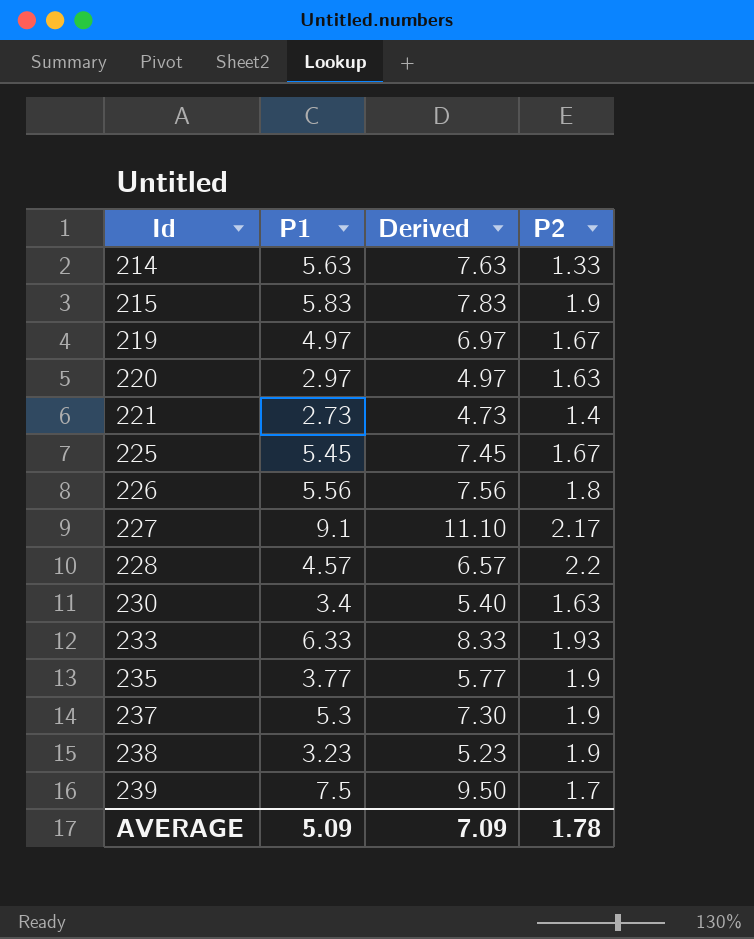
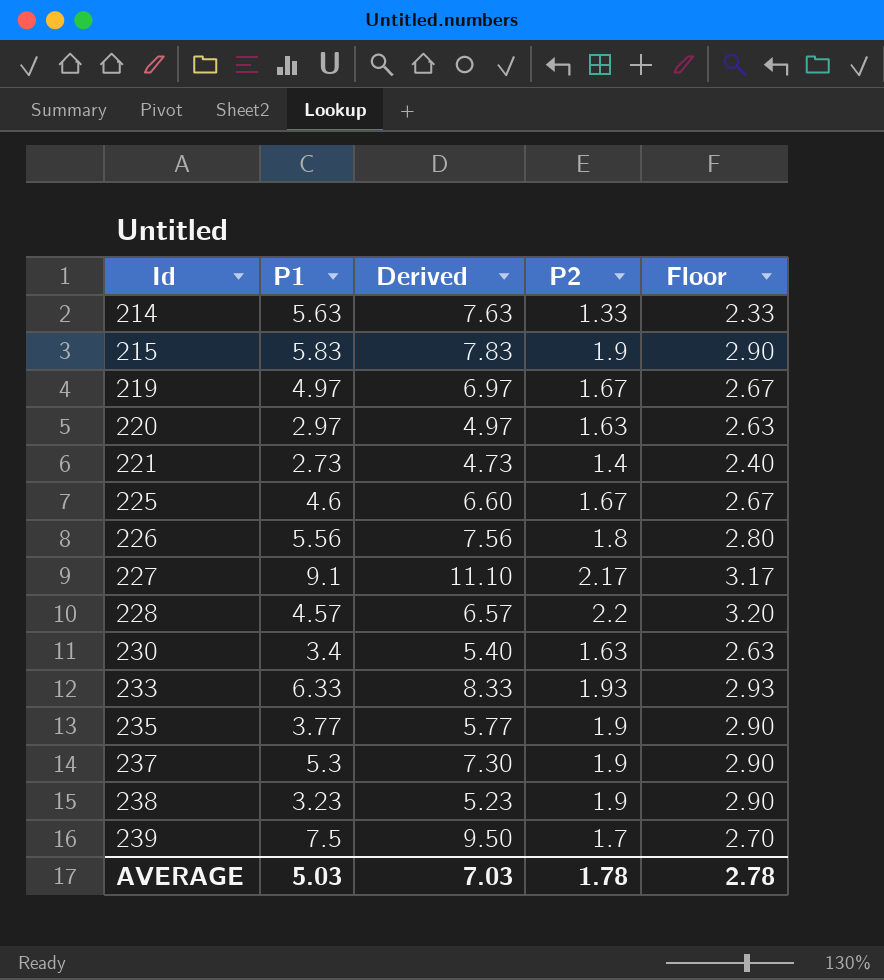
column Floor | formula: none -> [P2] + 1
225 | P1: 5.45 -> 4.6
225 | Derived: 7.45 -> 6.60
AVERAGE | P1: 5.09 -> 5.03
AVERAGE | Derived: 7.09 -> 7.03

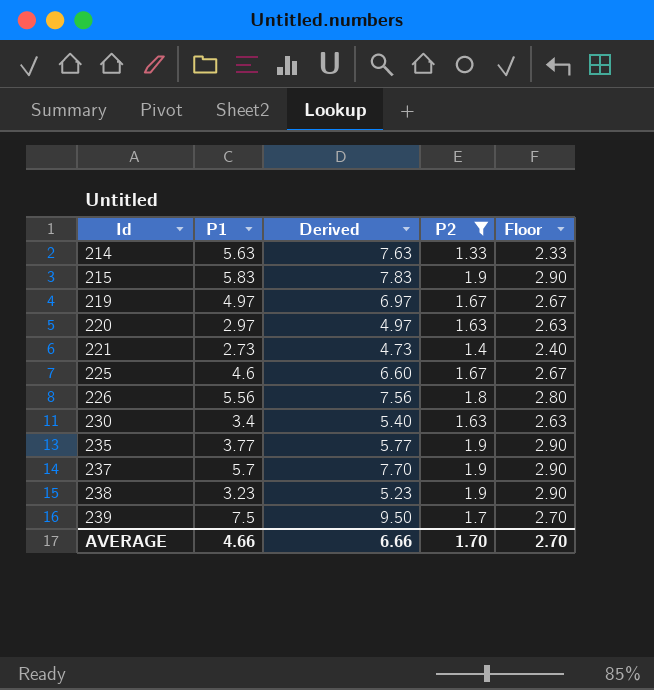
filter: none -> P2 <= 1.9
237 | P1: 5.3 -> 5.7
237 | Derived: 7.30 -> 7.70
AVERAGE | P1: 5.03 -> 4.66
AVERAGE | Derived: 7.03 -> 6.66
AVERAGE | P2: 1.78 -> 1.70
AVERAGE | Floor: 2.78 -> 2.70

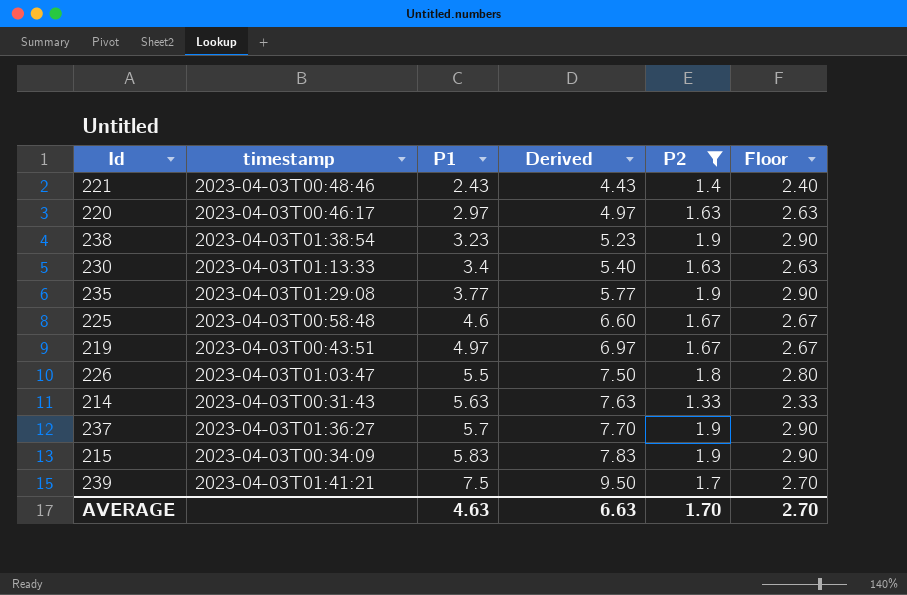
row order: Id ascending -> P1 ascending
column timestamp | position: none -> 2
221 | P1: 2.73 -> 2.43
221 | Derived: 4.73 -> 4.43
226 | P1: 5.56 -> 5.5
226 | Derived: 7.56 -> 7.50
AVERAGE | P1: 4.66 -> 4.63
AVERAGE | Derived: 6.66 -> 6.63

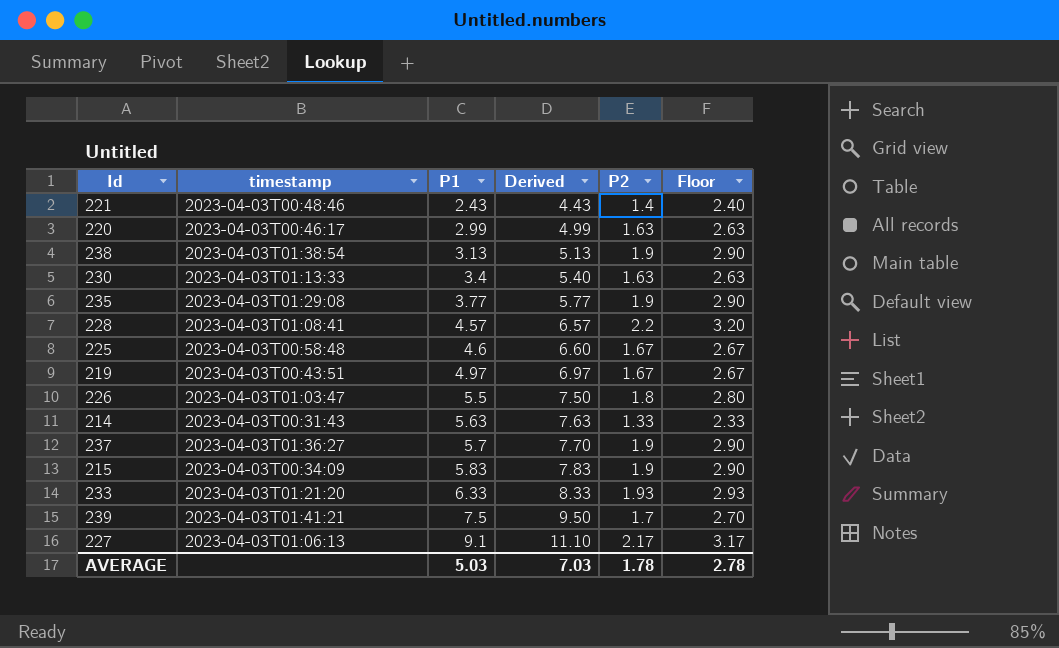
filter: P2 <= 1.9 -> none
220 | P1: 2.97 -> 2.99
220 | Derived: 4.97 -> 4.99
238 | P1: 3.23 -> 3.13
238 | Derived: 5.23 -> 5.13
AVERAGE | P1: 4.63 -> 5.03
AVERAGE | Derived: 6.63 -> 7.03
AVERAGE | P2: 1.70 -> 1.78
AVERAGE | Floor: 2.70 -> 2.78

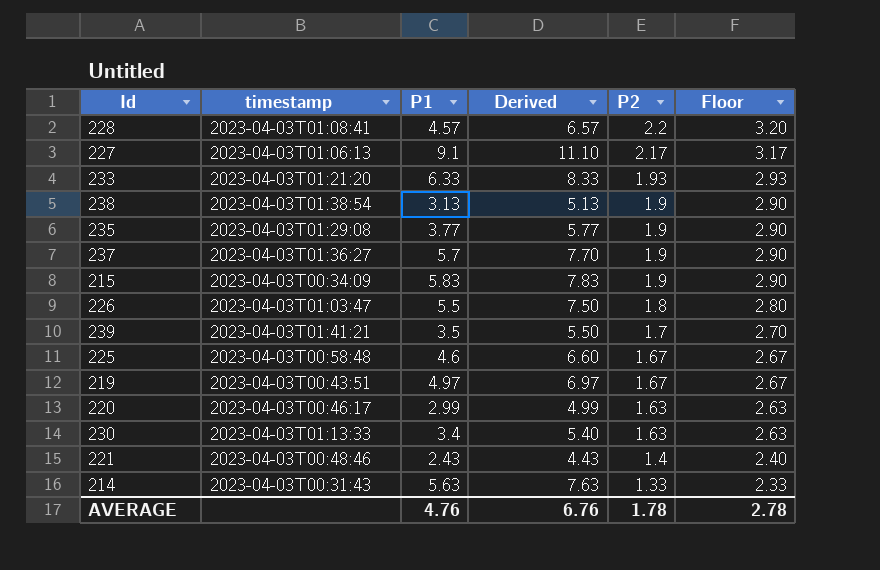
row order: P1 ascending -> P2 descending
239 | P1: 7.5 -> 3.5
239 | Derived: 9.50 -> 5.50
AVERAGE | P1: 5.03 -> 4.76
AVERAGE | Derived: 7.03 -> 6.76

